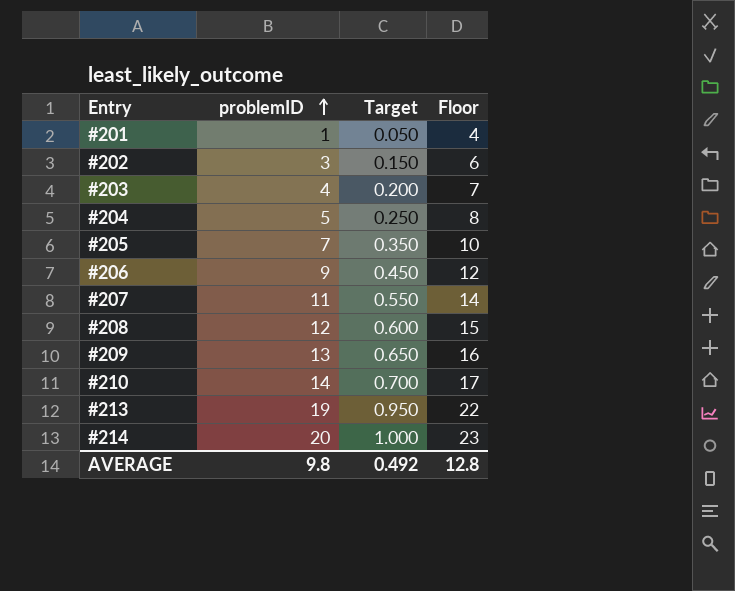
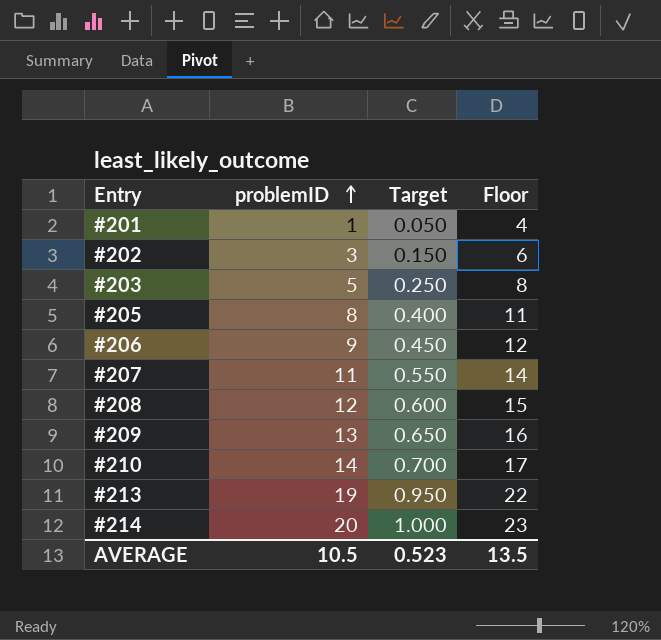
row #204: 5 | 0.250 | 8 -> none
#203 | problemID: 4 -> 5
#203 | Target: 0.200 -> 0.250
#203 | Floor: 7 -> 8
#205 | problemID: 7 -> 8
#205 | Target: 0.350 -> 0.400
#205 | Floor: 10 -> 11
AVERAGE | problemID: 9.8 -> 10.5
AVERAGE | Target: 0.492 -> 0.523
AVERAGE | Floor: 12.8 -> 13.5

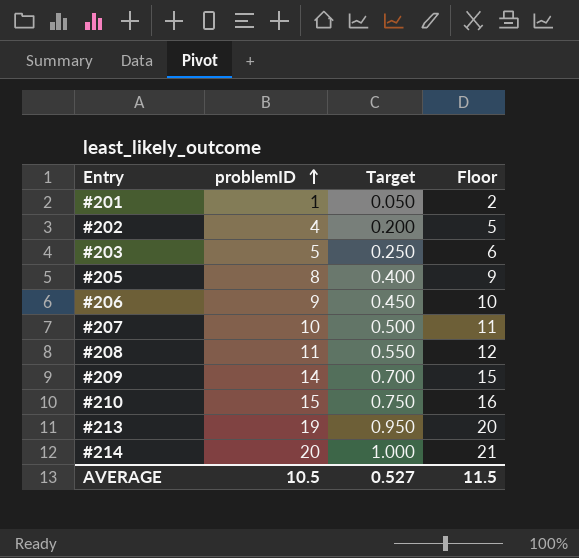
column Floor | formula: [problemID] + 3 -> [problemID] + 1
#202 | problemID: 3 -> 4
#202 | Target: 0.150 -> 0.200
#207 | problemID: 11 -> 10
#207 | Target: 0.550 -> 0.500
#208 | problemID: 12 -> 11
#208 | Target: 0.600 -> 0.550
#209 | problemID: 13 -> 14
#209 | Target: 0.650 -> 0.700
#210 | problemID: 14 -> 15
#210 | Target: 0.700 -> 0.750
AVERAGE | Target: 0.523 -> 0.527
AVERAGE | Floor: 13.5 -> 11.5

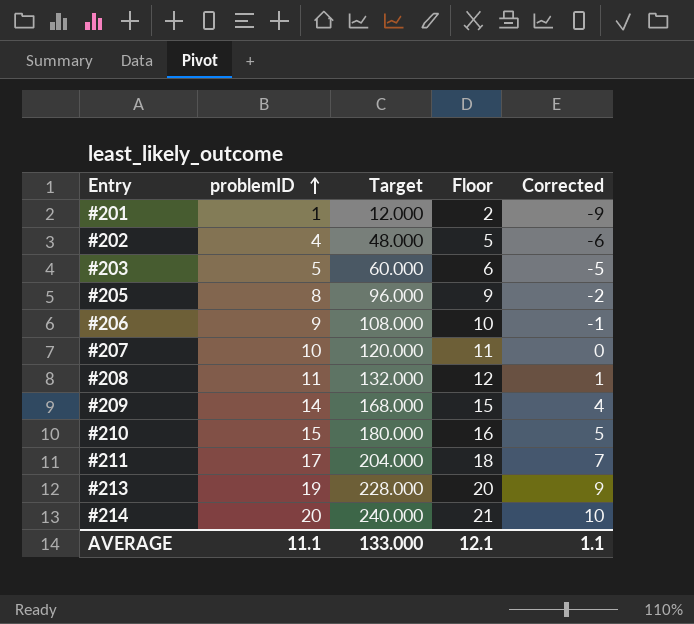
column Target | formula: [problemID] * 0.05 -> [problemID] * 12
column Corrected | formula: none -> [problemID] - 10
row #211: none -> 17 | 204.000 | 18 | 7
AVERAGE | problemID: 10.5 -> 11.1
AVERAGE | Target: 0.527 -> 133.000
AVERAGE | Floor: 11.5 -> 12.1

